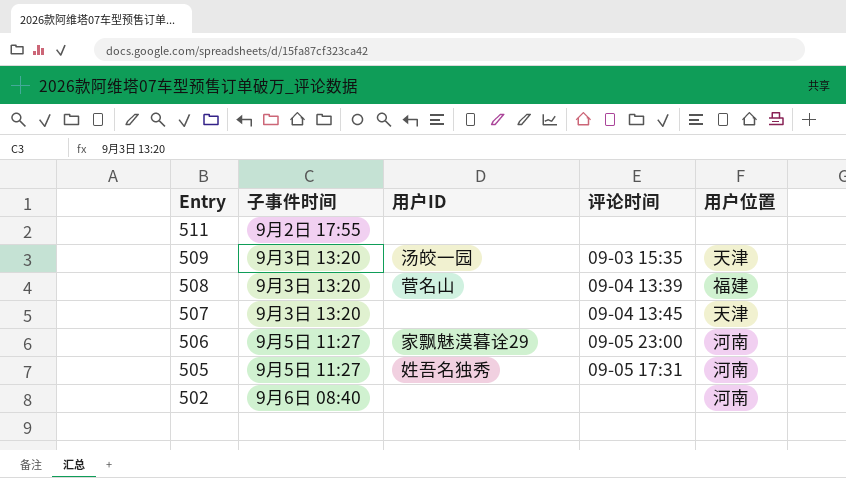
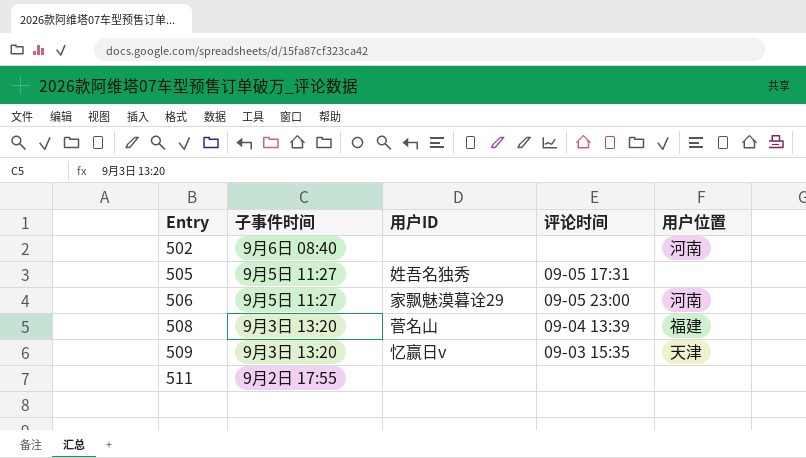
row order: Entry descending -> Entry ascending
row 507: 9月3日 13:20 | none | 09-04 13:45 | 天津 -> none
505 | 用户位置: 河南 -> none
509 | 用户ID: 汤皎一园 -> 忆赢日v

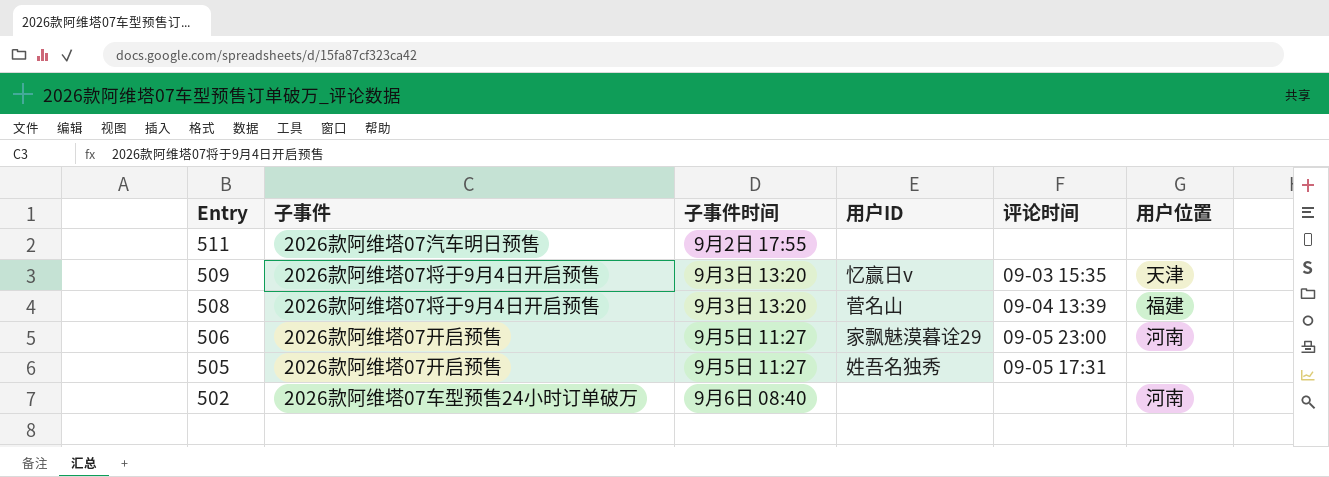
row order: Entry ascending -> Entry descending
column 子事件 | position: none -> 2

